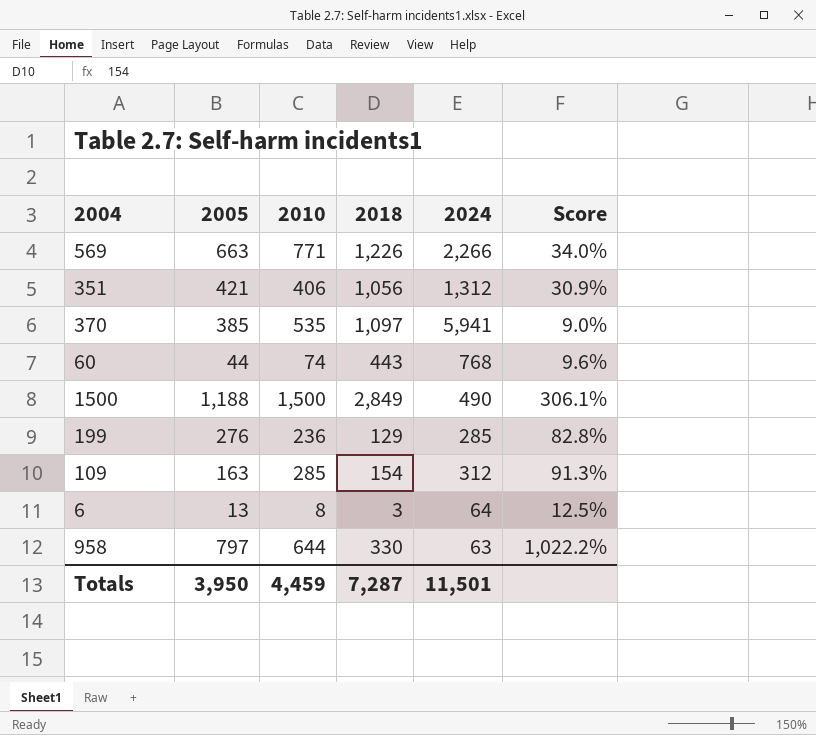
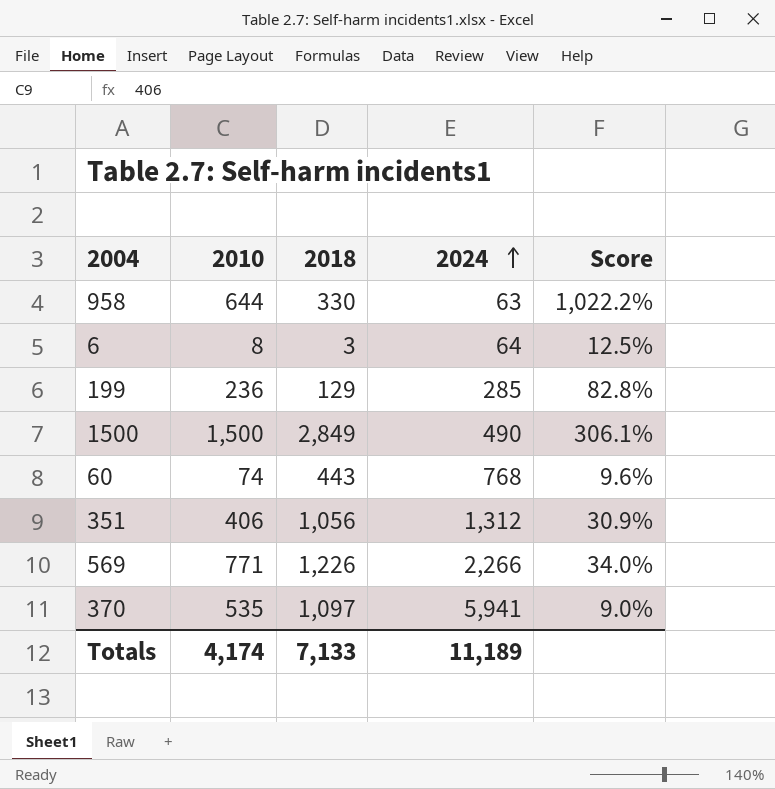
row order: none -> 2024 ascending
column 2005 | position: 2 -> none
row 109: 163 | 285 | 154 | 312 | 91.3% -> none
Totals | 2010: 4,459 -> 4,174
Totals | 2018: 7,287 -> 7,133
Totals | 2024: 11,501 -> 11,189

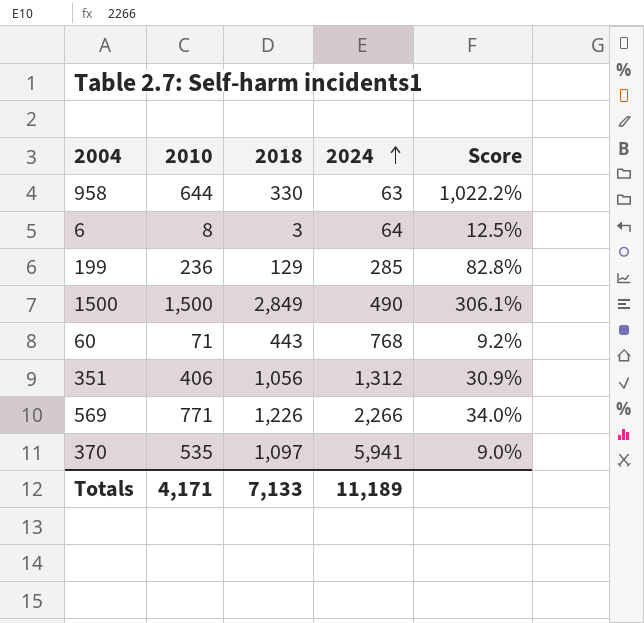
60 | 2010: 74 -> 71
60 | Score: 9.6% -> 9.2%
Totals | 2010: 4,174 -> 4,171

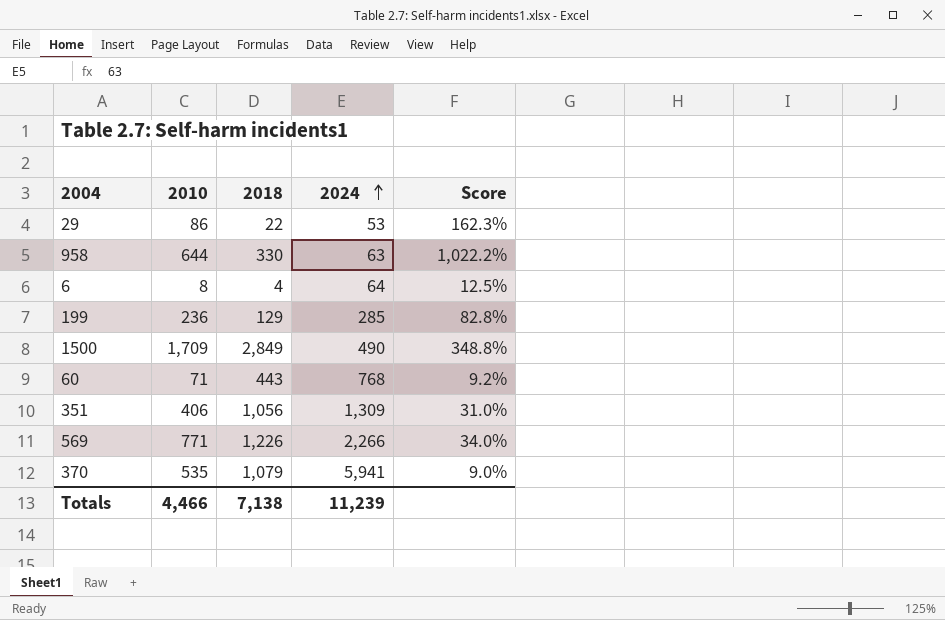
row 29: none -> 86 | 22 | 53 | 162.3%
6 | 2018: 3 -> 4
1500 | 2010: 1,500 -> 1,709
1500 | Score: 306.1% -> 348.8%
351 | 2024: 1,312 -> 1,309
351 | Score: 30.9% -> 31.0%
370 | 2018: 1,097 -> 1,079
Totals | 2010: 4,171 -> 4,466
Totals | 2018: 7,133 -> 7,138
Totals | 2024: 11,189 -> 11,239

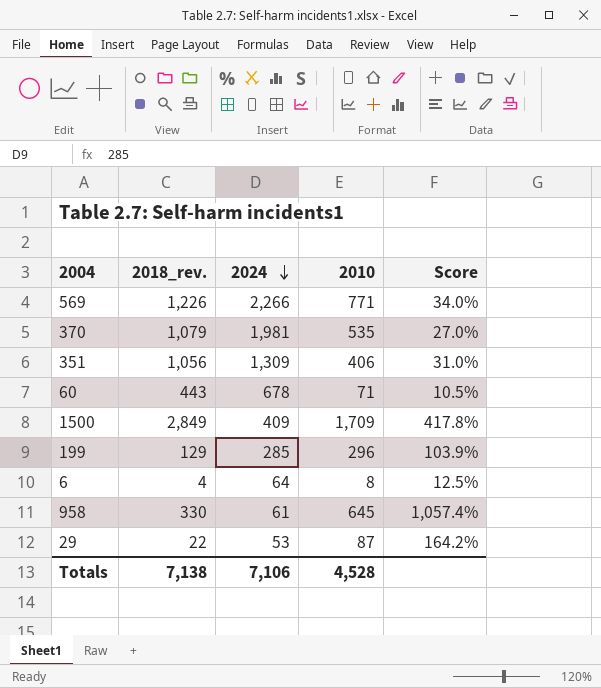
row order: 2024 ascending -> 2024 descending
column name: 2018 -> 2018_rev.
column 2010 | position: 2 -> 4
370 | 2024: 5,941 -> 1,981
370 | Score: 9.0% -> 27.0%
60 | 2024: 768 -> 678
60 | Score: 9.2% -> 10.5%
1500 | 2024: 490 -> 409
1500 | Score: 348.8% -> 417.8%
199 | 2010: 236 -> 296
199 | Score: 82.8% -> 103.9%
958 | 2024: 63 -> 61
958 | 2010: 644 -> 645
958 | Score: 1,022.2% -> 1,057.4%
29 | 2010: 86 -> 87
29 | Score: 162.3% -> 164.2%
Totals | 2024: 11,239 -> 7,106
Totals | 2010: 4,466 -> 4,528

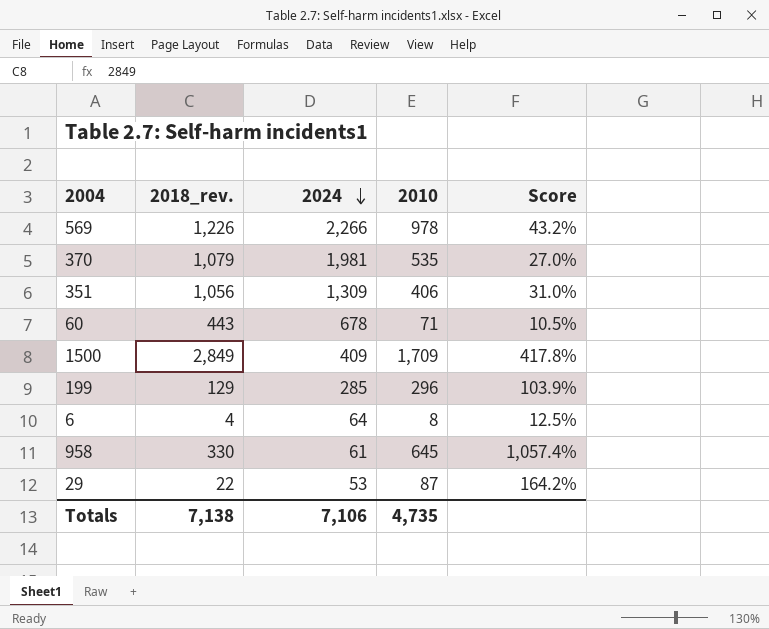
569 | 2010: 771 -> 978
569 | Score: 34.0% -> 43.2%
Totals | 2010: 4,528 -> 4,735

